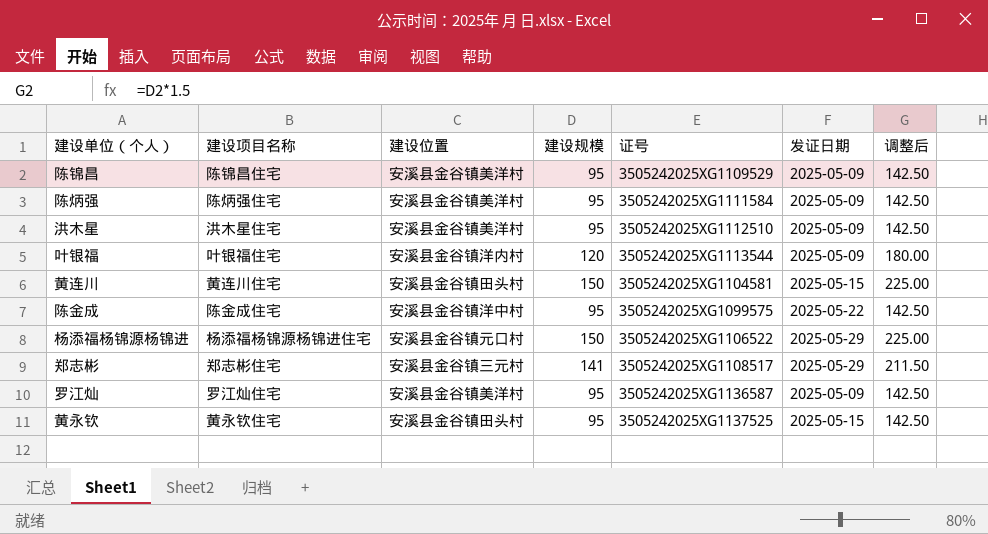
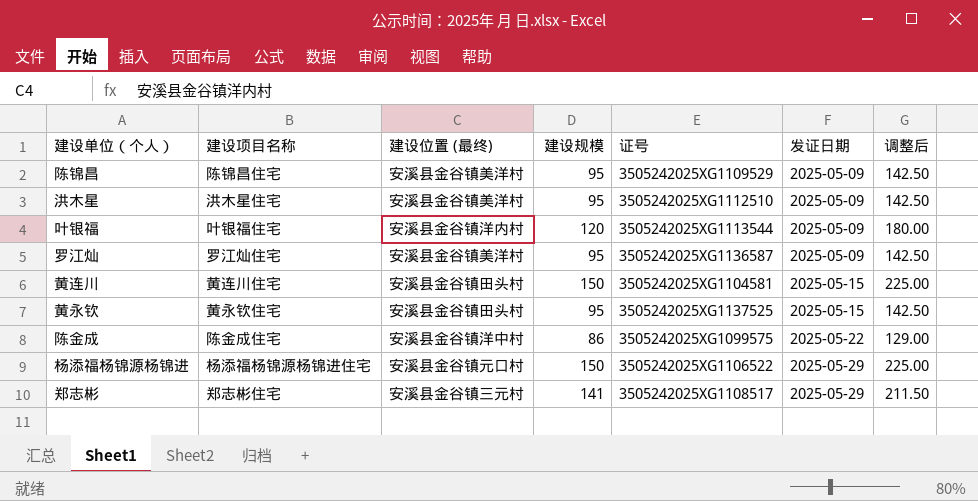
row order: none -> 发证日期 ascending
column name: 建设位置 -> 建设位置 (最终)
row 陈炳强: 陈炳强住宅 | 安溪县金谷镇美洋村 | 95 | 3505242025XG1111584 | 2025-05-09 | 142.50 -> none
陈金成 | 建设规模: 95 -> 86
陈金成 | 调整后: 142.50 -> 129.00

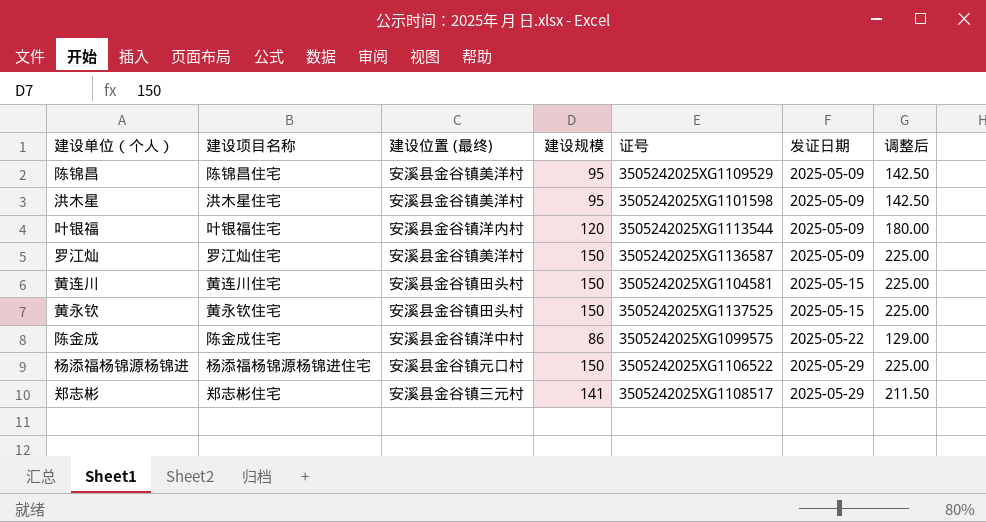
洪木星 | 证号: 3505242025XG1112510 -> 3505242025XG1101598
罗江灿 | 建设规模: 95 -> 150
罗江灿 | 调整后: 142.50 -> 225.00
黄永钦 | 建设规模: 95 -> 150
黄永钦 | 调整后: 142.50 -> 225.00

